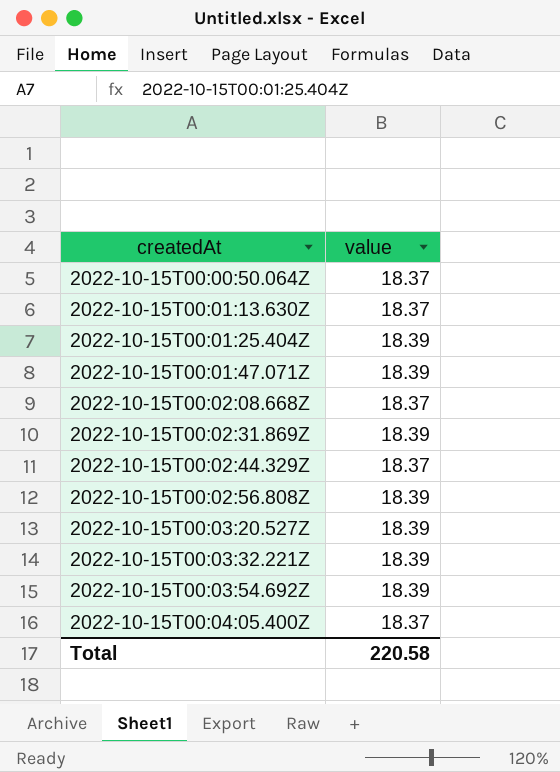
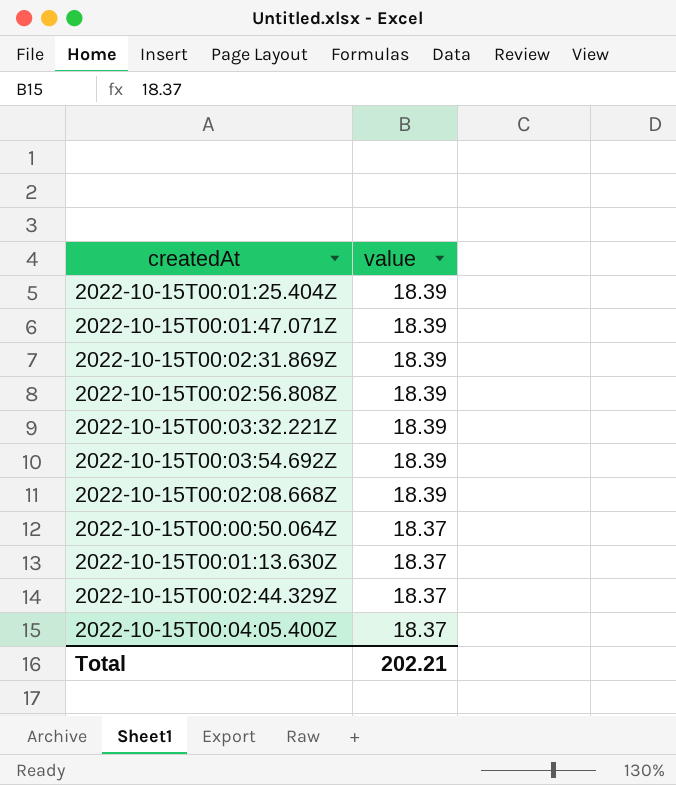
row order: createdAt ascending -> value descending
row 2022-10-15T00:03:20.527Z: 18.39 -> none
2022-10-15T00:02:08.668Z | value: 18.37 -> 18.39
Total | value: 220.58 -> 202.21

